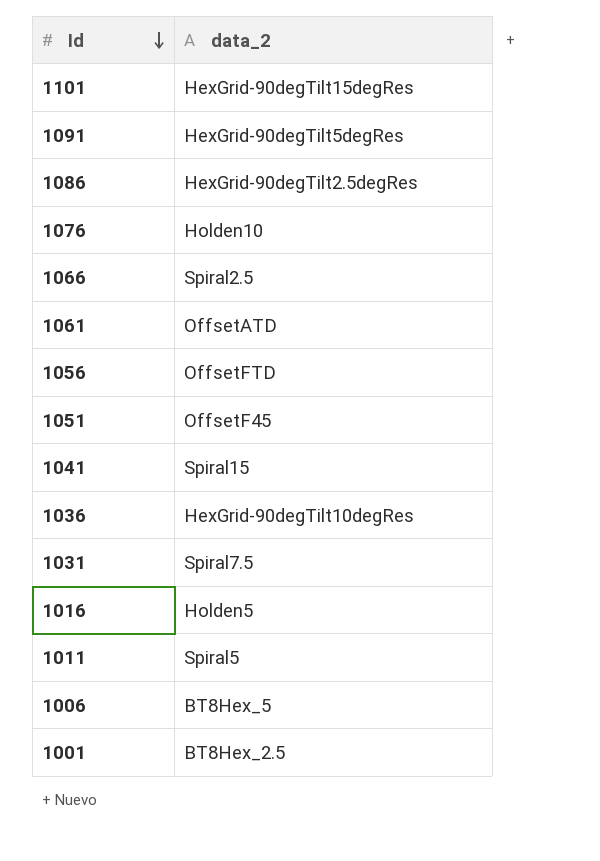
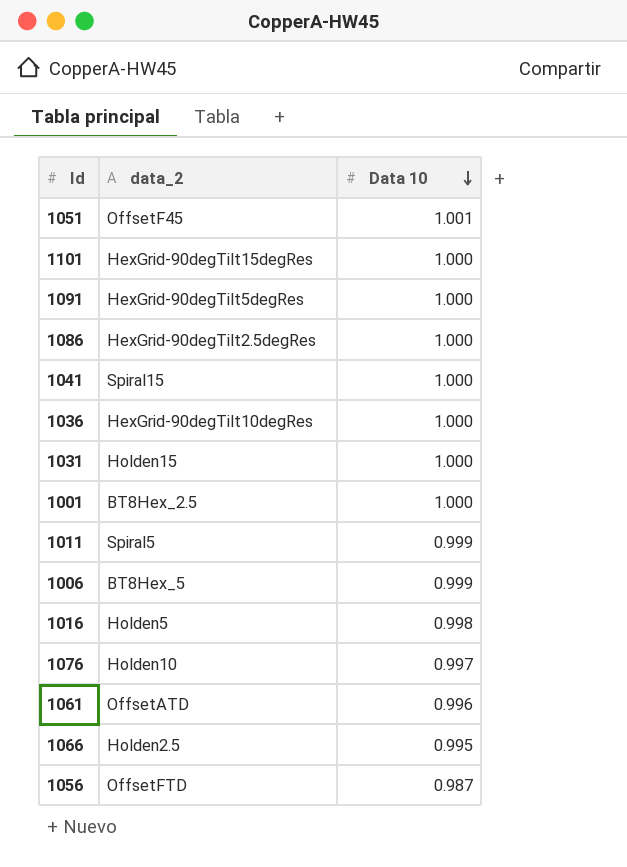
row order: Id descending -> Data 10 descending
column Data 10 | position: none -> 3
1031 | data_2: Spiral7.5 -> Holden15
1066 | data_2: Spiral2.5 -> Holden2.5

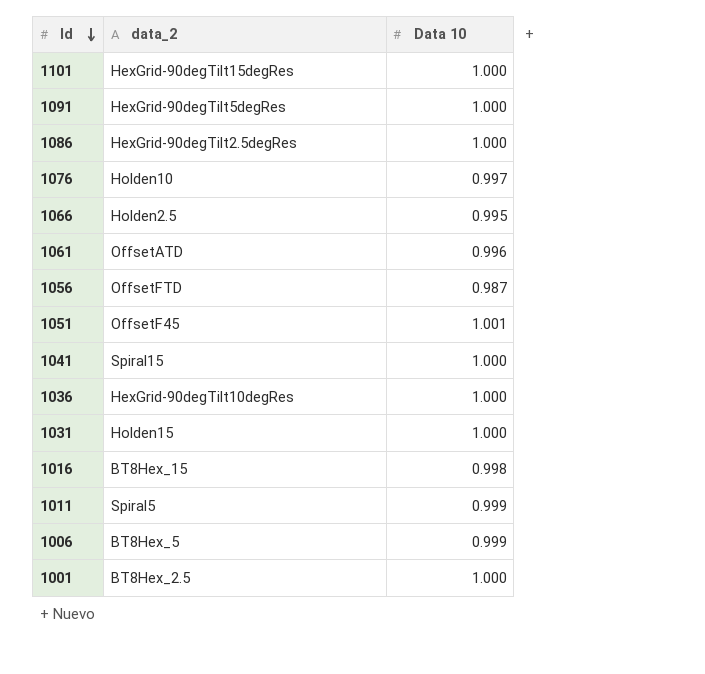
row order: Data 10 descending -> Id descending
1016 | data_2: Holden5 -> BT8Hex_15

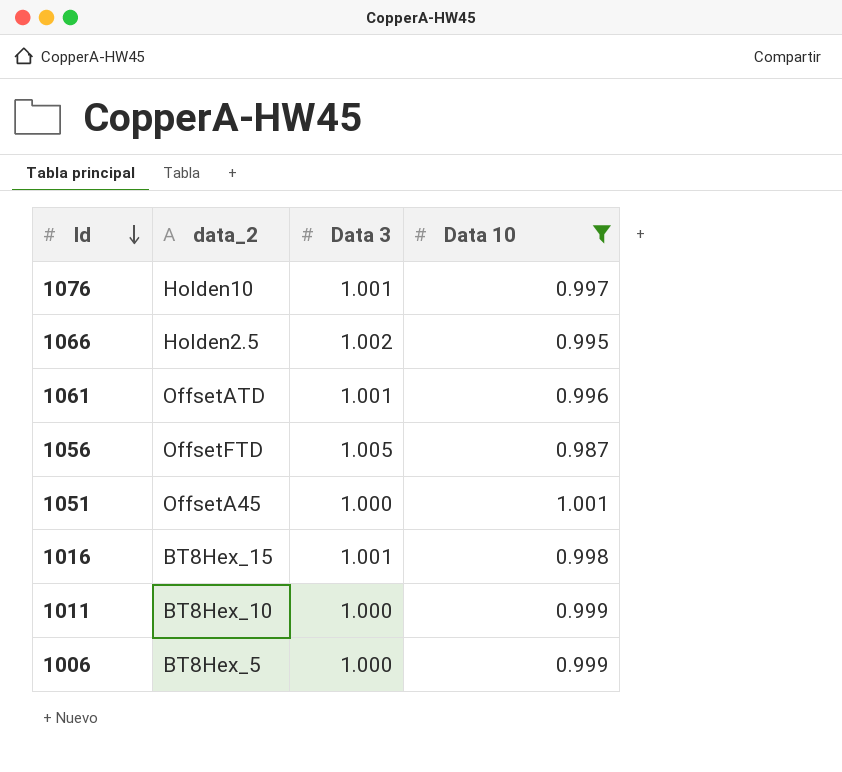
filter: none -> Data 10 != 1.000
column Data 3 | position: none -> 3
1051 | data_2: OffsetF45 -> OffsetA45
1011 | data_2: Spiral5 -> BT8Hex_10

